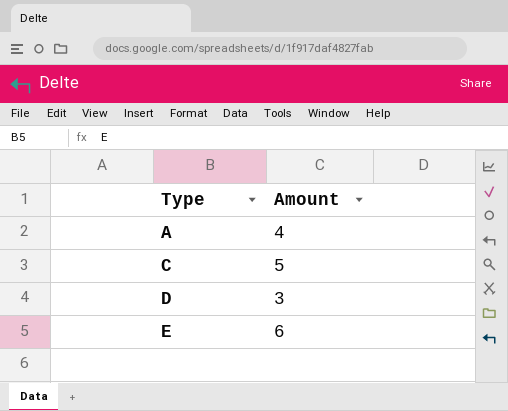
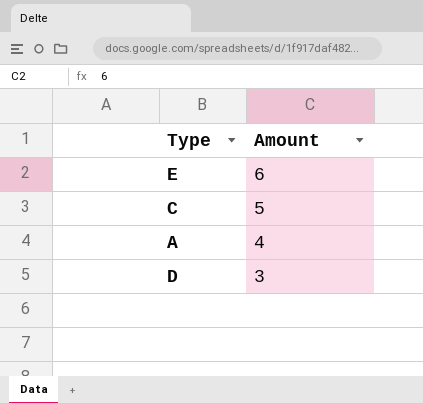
row order: Type ascending -> Amount descending

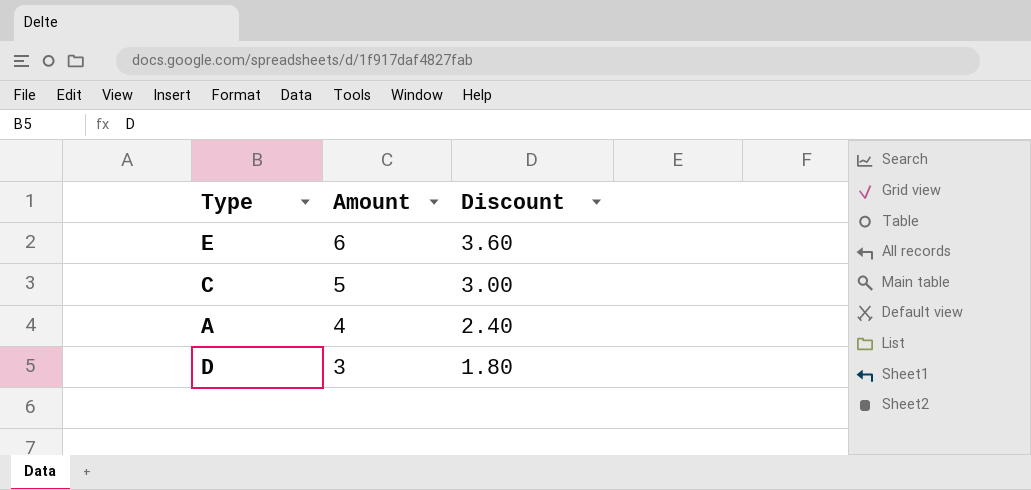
column Discount | formula: none -> [Amount] * 0.6

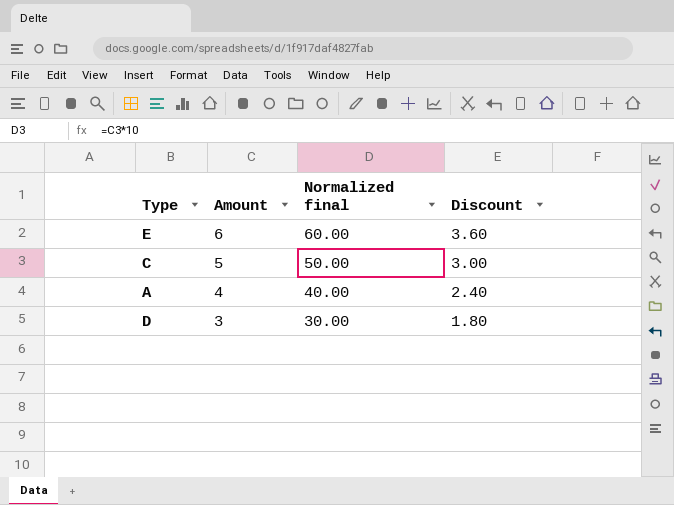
column Normalized final | formula: none -> [Amount] * 10

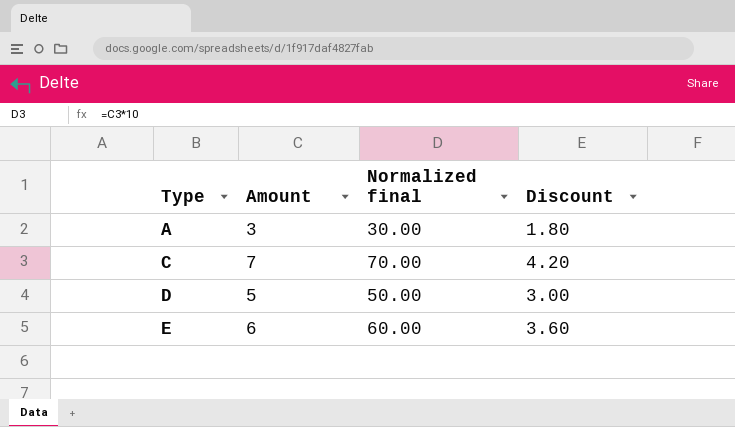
row order: Amount descending -> Type ascending
A | Amount: 4 -> 3
A | Normalized final: 40.00 -> 30.00
A | Discount: 2.40 -> 1.80
C | Amount: 5 -> 7
C | Normalized final: 50.00 -> 70.00
C | Discount: 3.00 -> 4.20
D | Amount: 3 -> 5
D | Normalized final: 30.00 -> 50.00
D | Discount: 1.80 -> 3.00

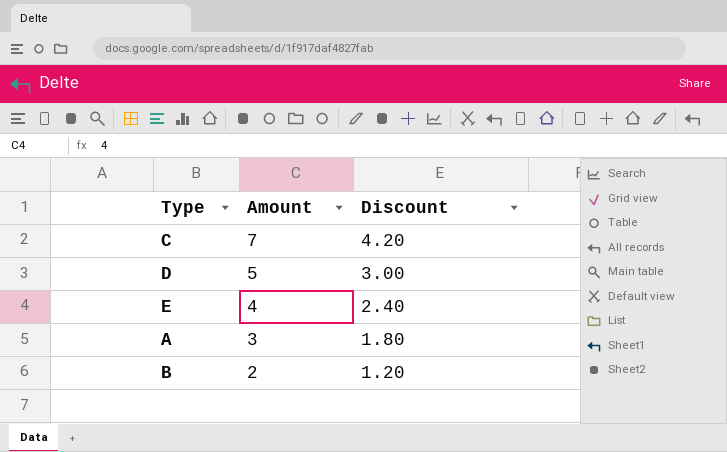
row order: Type ascending -> Amount descending
column Normalized final | formula: [Amount] * 10 -> none
E | Amount: 6 -> 4
E | Discount: 3.60 -> 2.40
row B: none -> 2 | 1.20

